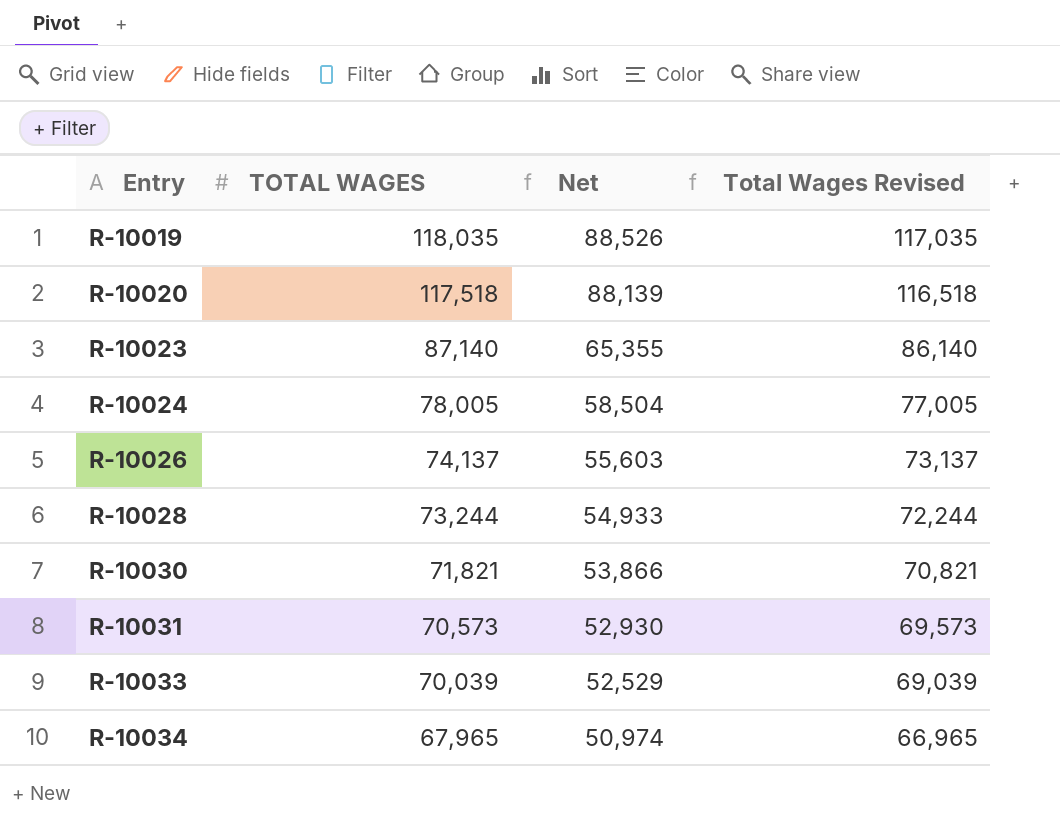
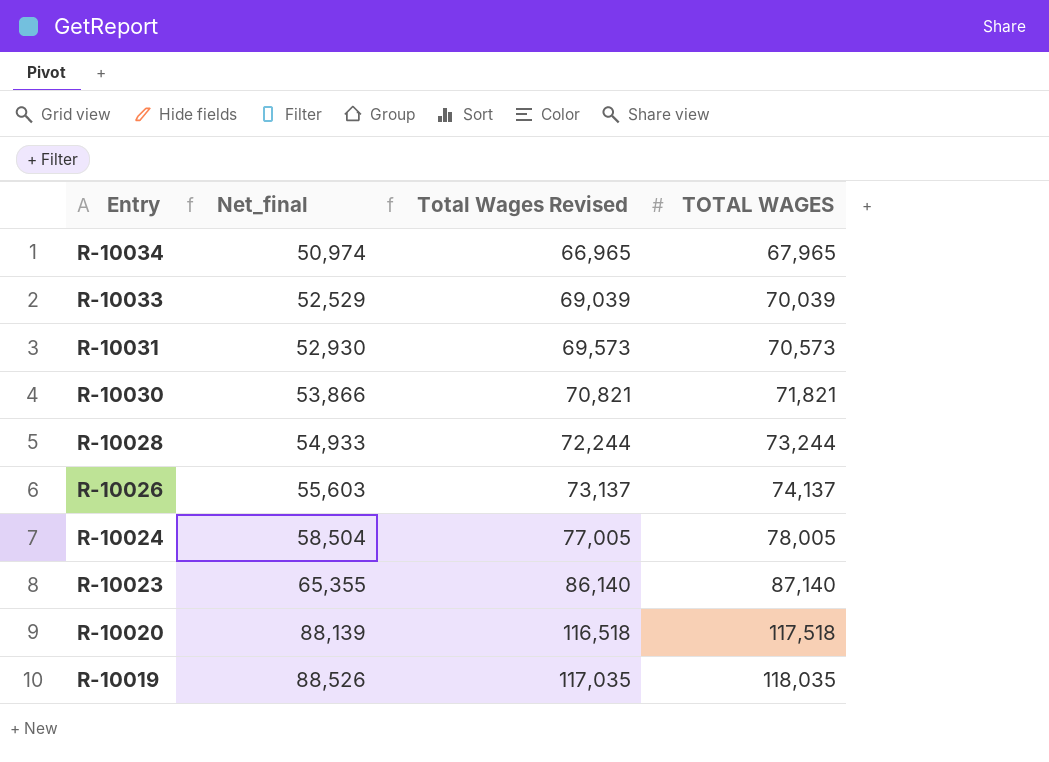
row order: Entry ascending -> Entry descending
column name: Net -> Net_final
column TOTAL WAGES | position: 2 -> 4

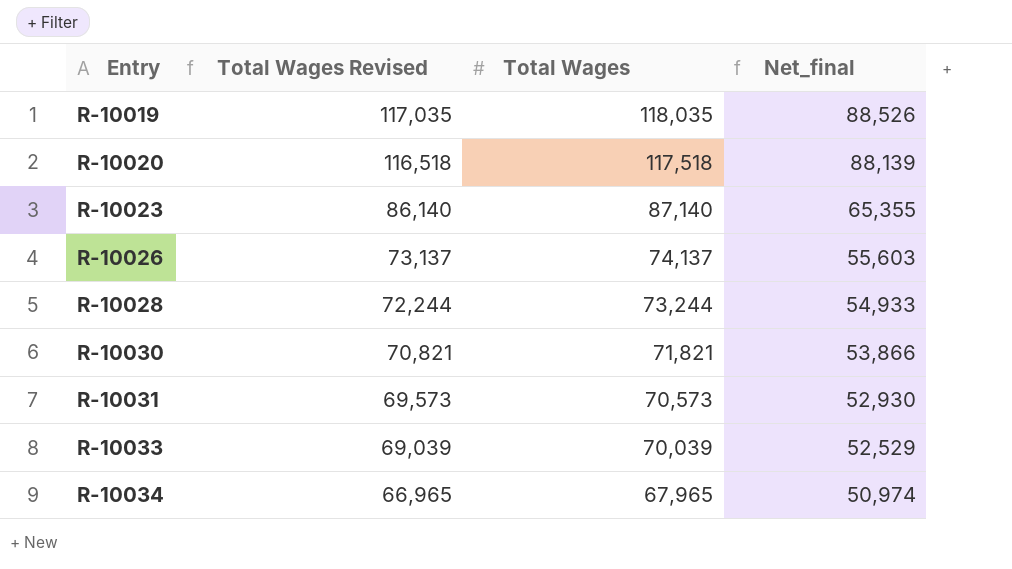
row order: Entry descending -> Entry ascending
column name: TOTAL WAGES -> Total Wages
column Net_final | position: 2 -> 4
row R-10024: 58,504 | 77,005 | 78,005 -> none

